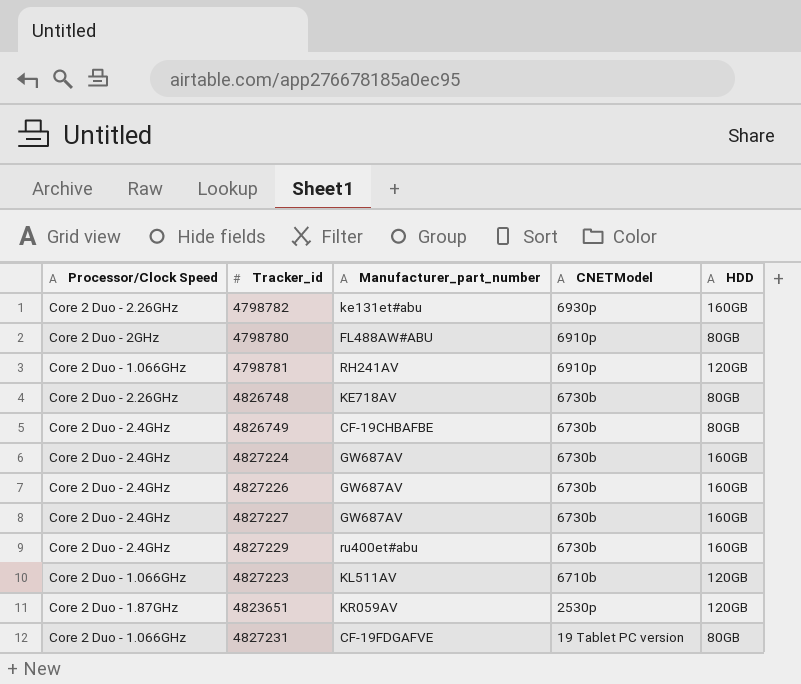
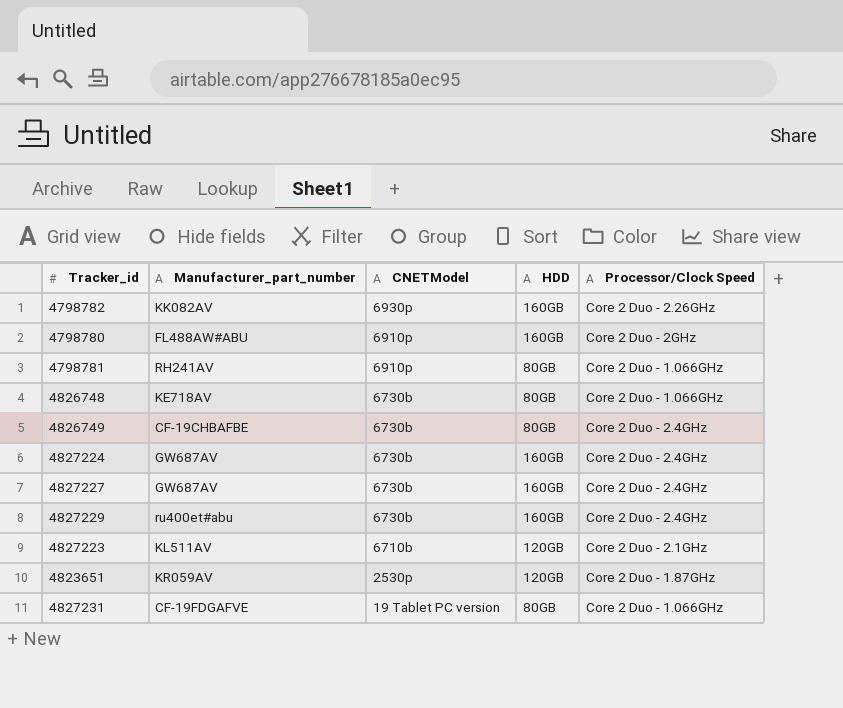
column Processor/Clock Speed | position: 1 -> 5
row 4827226: Core 2 Duo - 2.4GHz | GW687AV | 6730b | 160GB -> none
4798782 | Manufacturer_part_number: ke131et#abu -> KK082AV
4798780 | HDD: 80GB -> 160GB
4798781 | HDD: 120GB -> 80GB
4826748 | Processor/Clock Speed: Core 2 Duo - 2.26GHz -> Core 2 Duo - 1.066GHz
4827223 | Processor/Clock Speed: Core 2 Duo - 1.066GHz -> Core 2 Duo - 2.1GHz

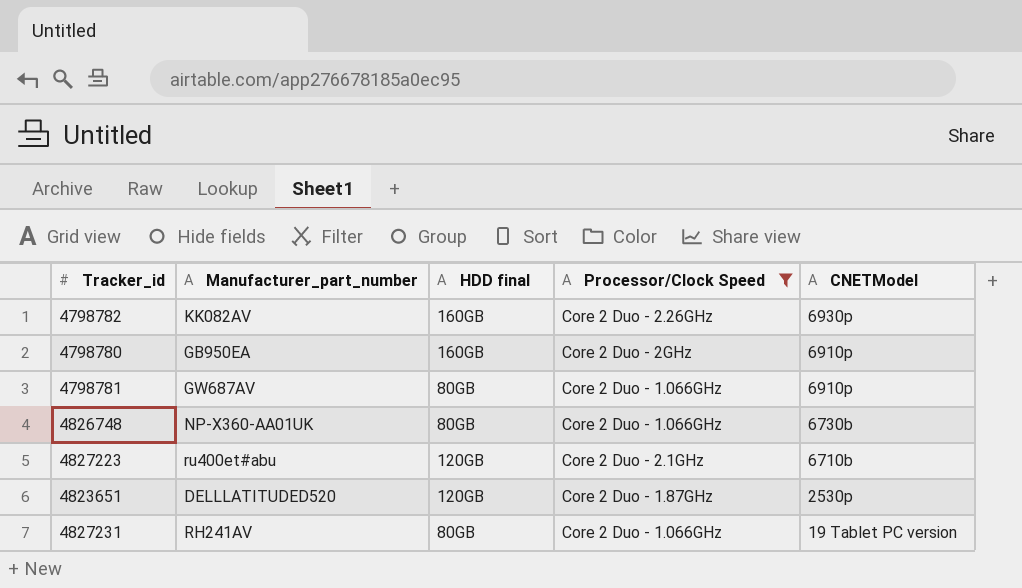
filter: none -> Processor/Clock Speed != Core 2 Duo - 2.4GHz
column name: HDD -> HDD final
column CNETModel | position: 3 -> 5
4798780 | Manufacturer_part_number: FL488AW#ABU -> GB950EA
4798781 | Manufacturer_part_number: RH241AV -> GW687AV
4826748 | Manufacturer_part_number: KE718AV -> NP-X360-AA01UK
4827223 | Manufacturer_part_number: KL511AV -> ru400et#abu
4823651 | Manufacturer_part_number: KR059AV -> DELLLATITUDED520
4827231 | Manufacturer_part_number: CF-19FDGAFVE -> RH241AV

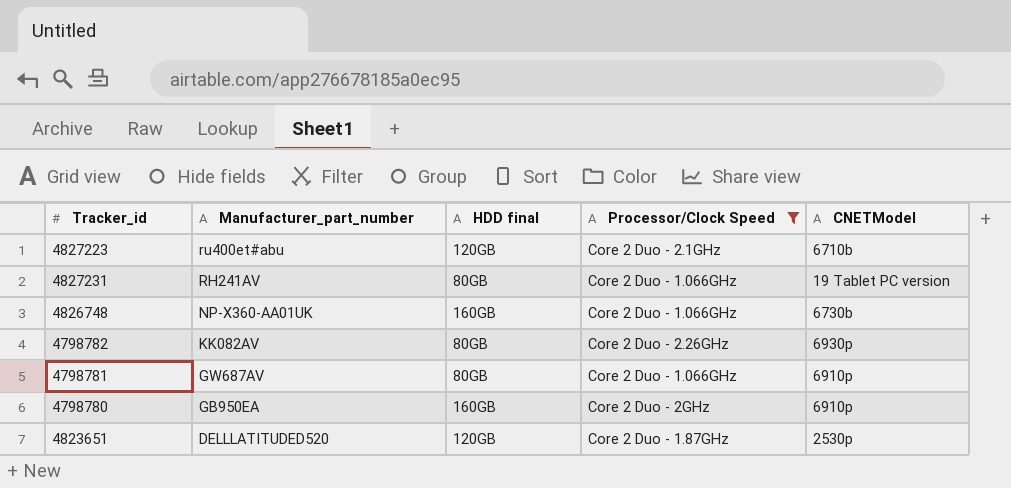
row order: CNETModel descending -> Manufacturer_part_number descending
4826748 | HDD final: 80GB -> 160GB
4798782 | HDD final: 160GB -> 80GB

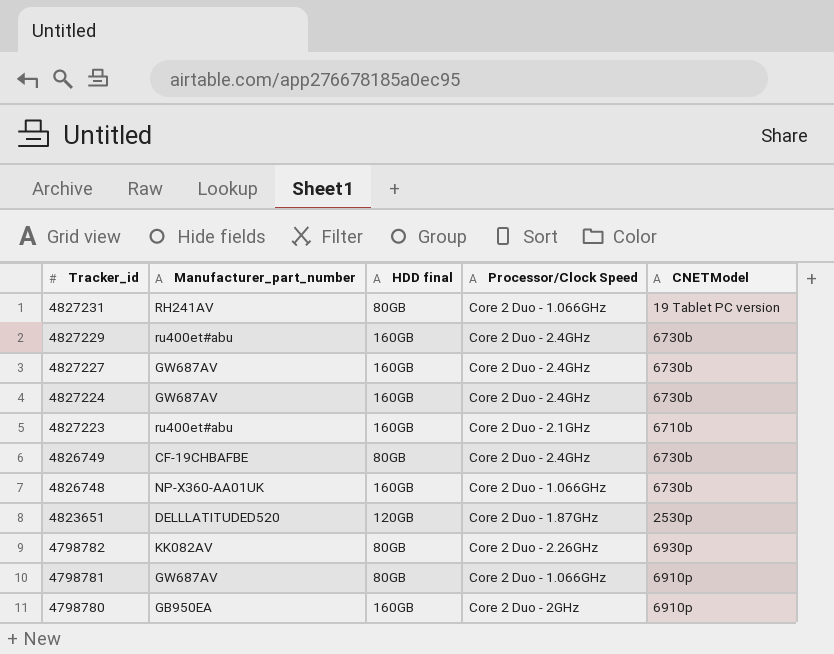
filter: Processor/Clock Speed != Core 2 Duo - 2.4GHz -> none
row order: Manufacturer_part_number descending -> Tracker_id descending
4827223 | HDD final: 120GB -> 160GB

